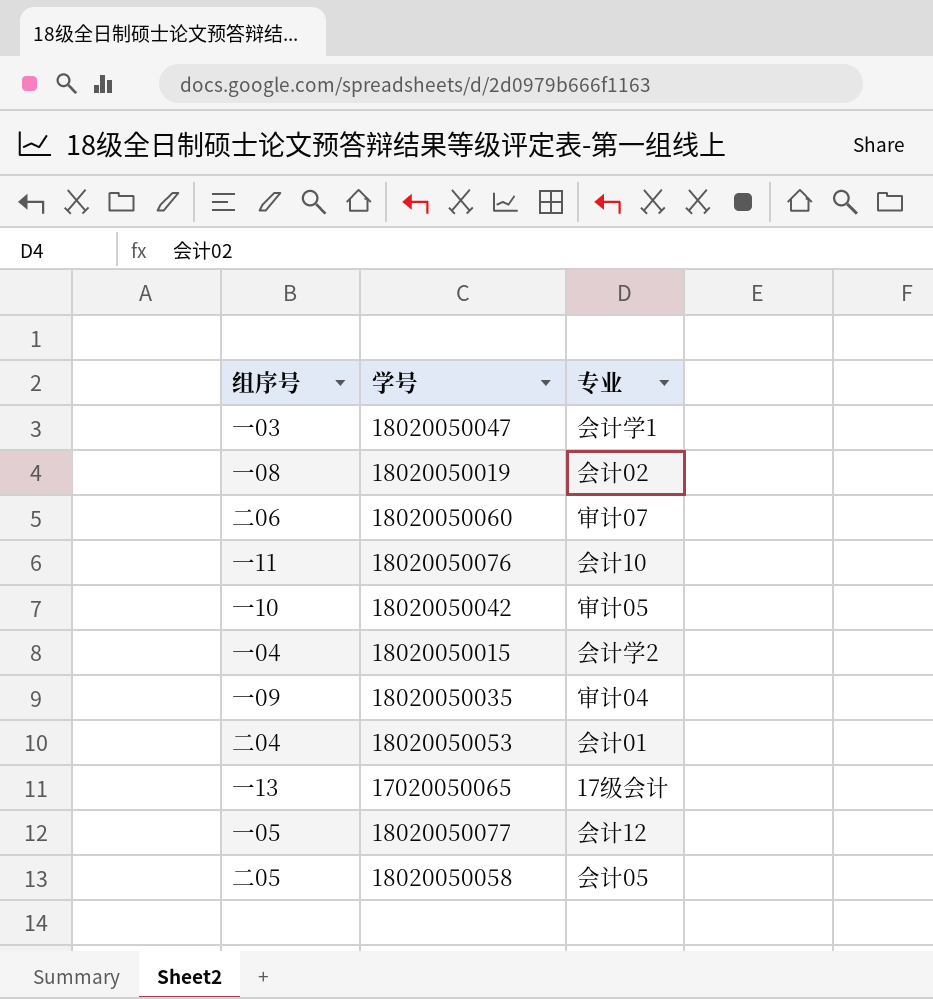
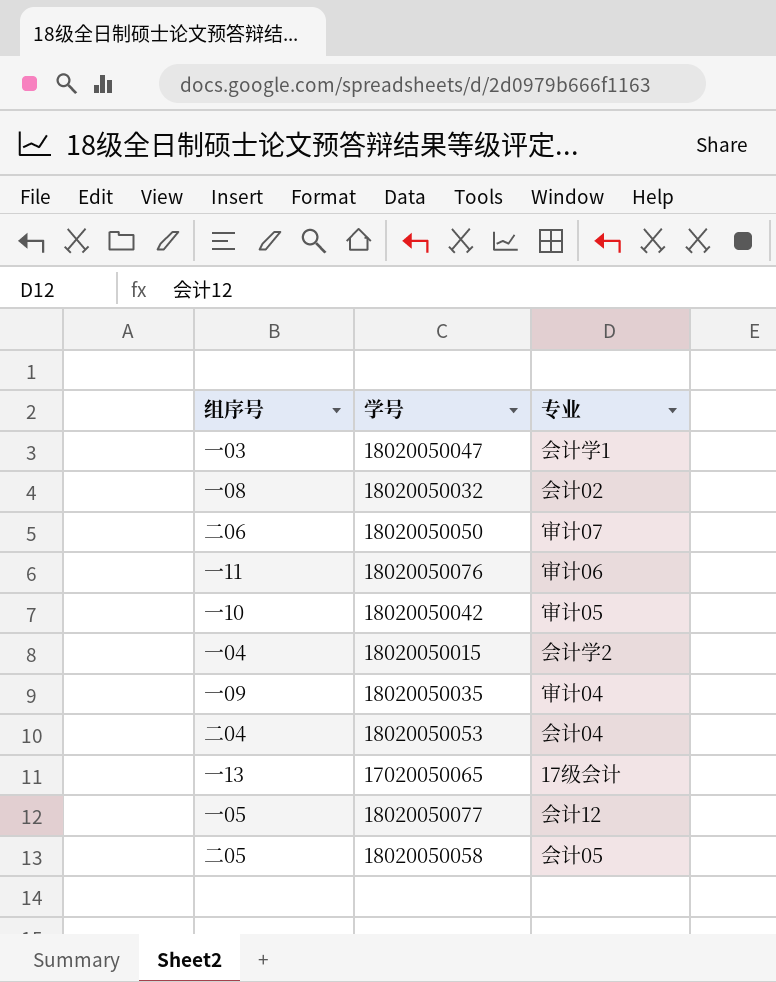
一08 | 学号: 18020050019 -> 18020050032
二06 | 学号: 18020050060 -> 18020050050
一11 | 专业: 会计10 -> 审计06
二04 | 专业: 会计01 -> 会计04

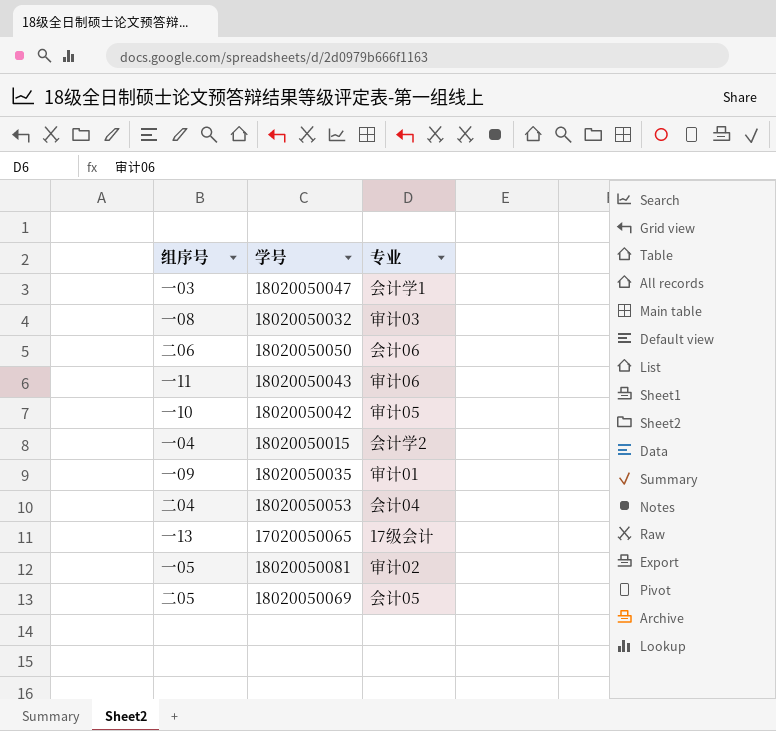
一08 | 专业: 会计02 -> 审计03
二06 | 专业: 审计07 -> 会计06
一11 | 学号: 18020050076 -> 18020050043
一09 | 专业: 审计04 -> 审计01
一05 | 学号: 18020050077 -> 18020050081
一05 | 专业: 会计12 -> 审计02
二05 | 学号: 18020050058 -> 18020050069

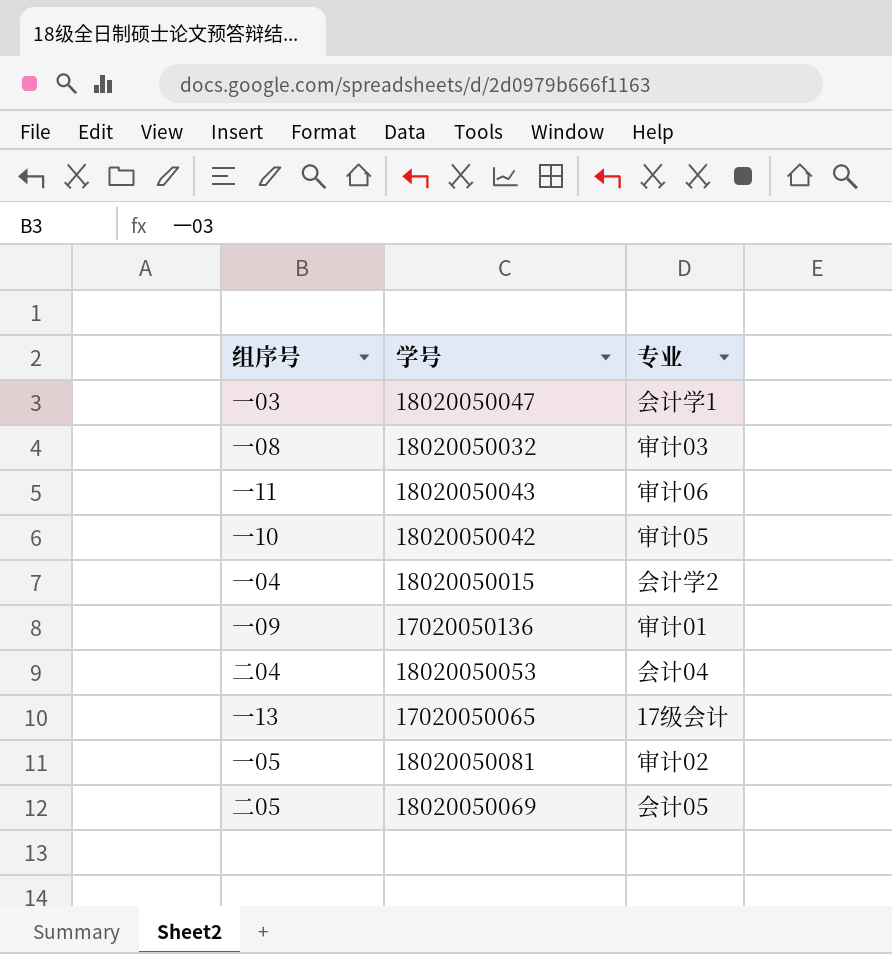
row 二06: 18020050050 | 会计06 -> none
一09 | 学号: 18020050035 -> 17020050136

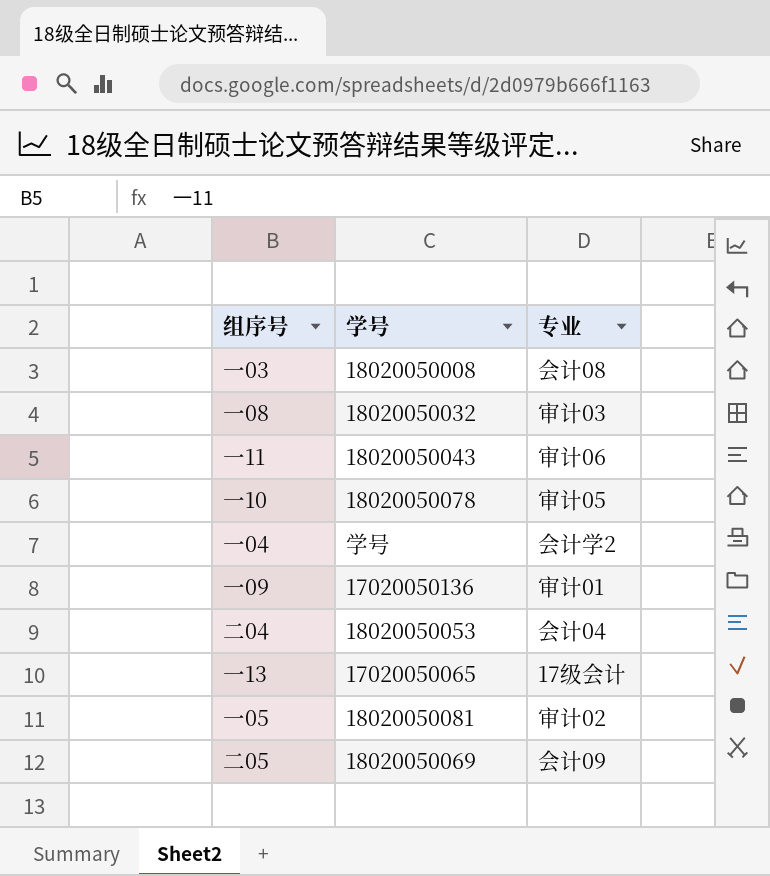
一03 | 学号: 18020050047 -> 18020050008
一03 | 专业: 会计学1 -> 会计08
一10 | 学号: 18020050042 -> 18020050078
一04 | 学号: 18020050015 -> 学号
二05 | 专业: 会计05 -> 会计09

